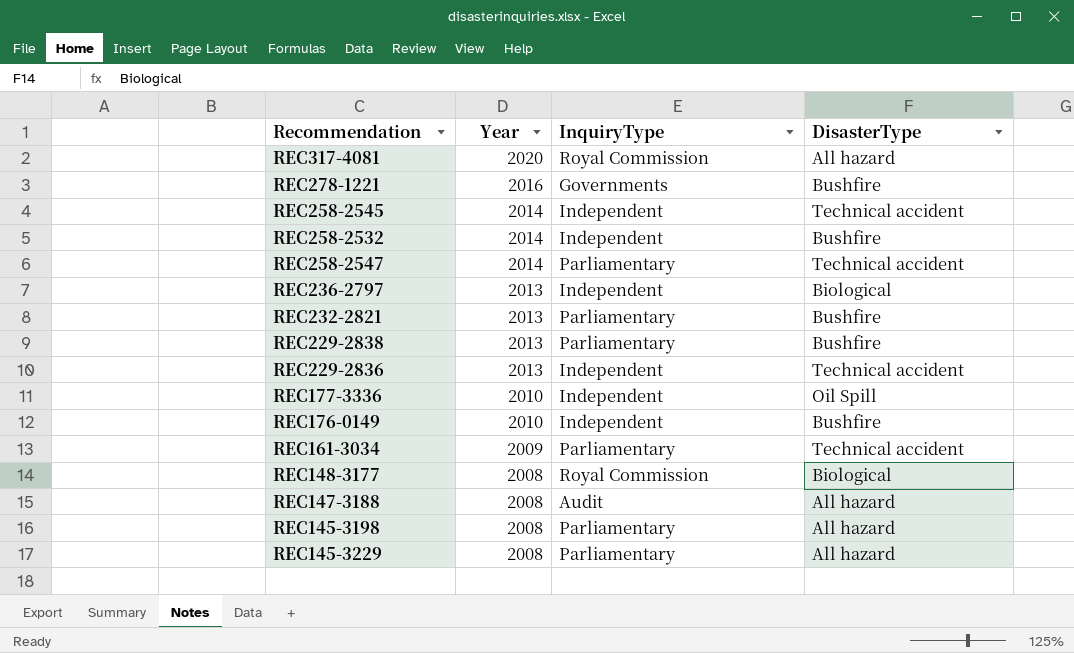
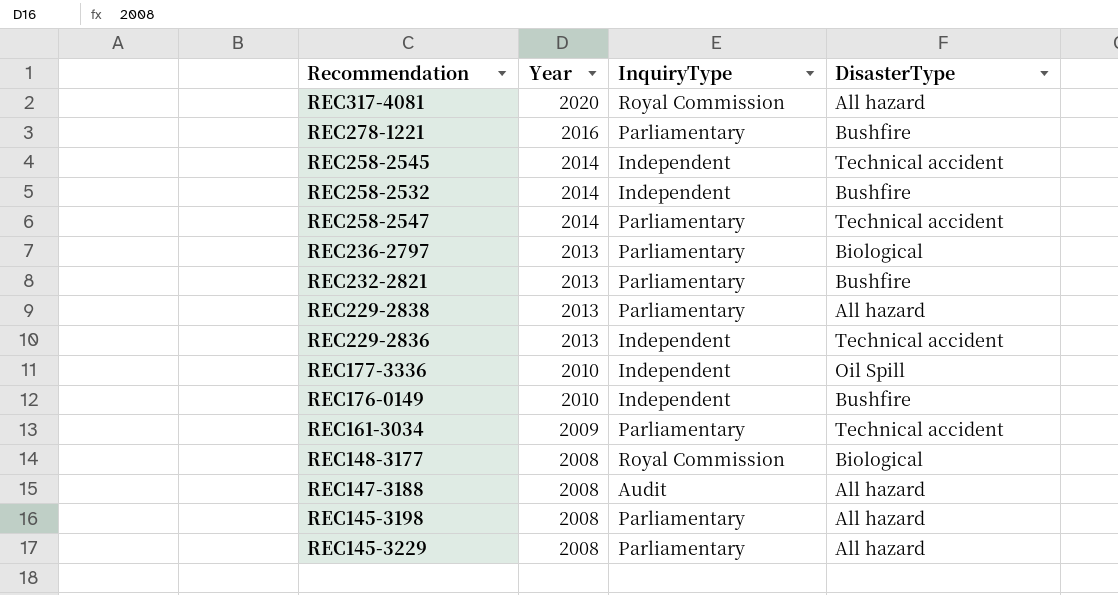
REC278-1221 | InquiryType: Governments -> Parliamentary
REC236-2797 | InquiryType: Independent -> Parliamentary
REC229-2838 | DisasterType: Bushfire -> All hazard

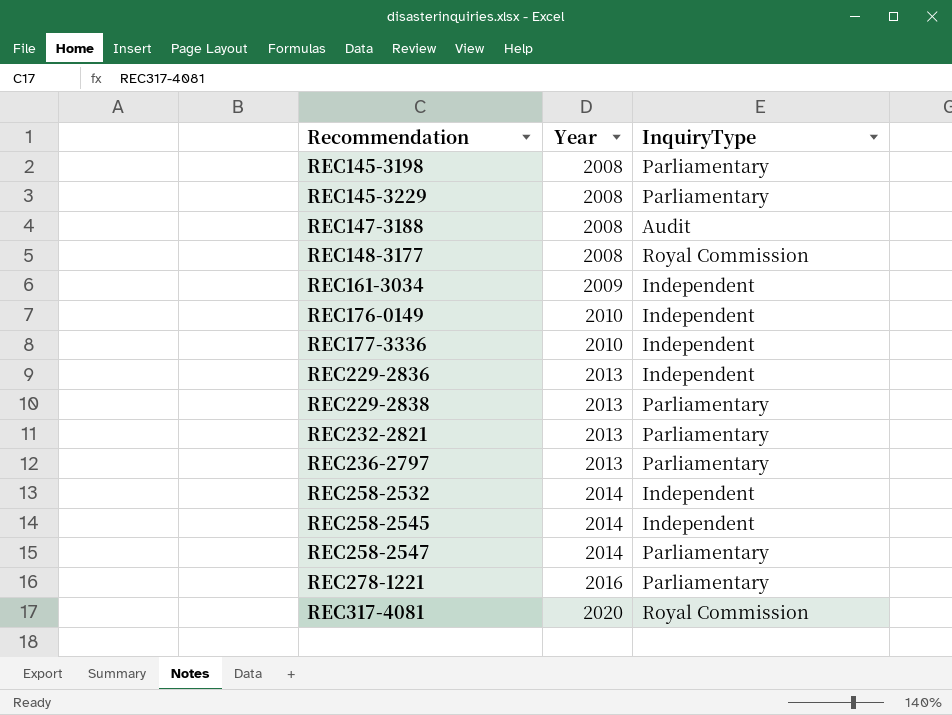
row order: Year descending -> Recommendation ascending
column DisasterType | position: 4 -> none
REC161-3034 | InquiryType: Parliamentary -> Independent

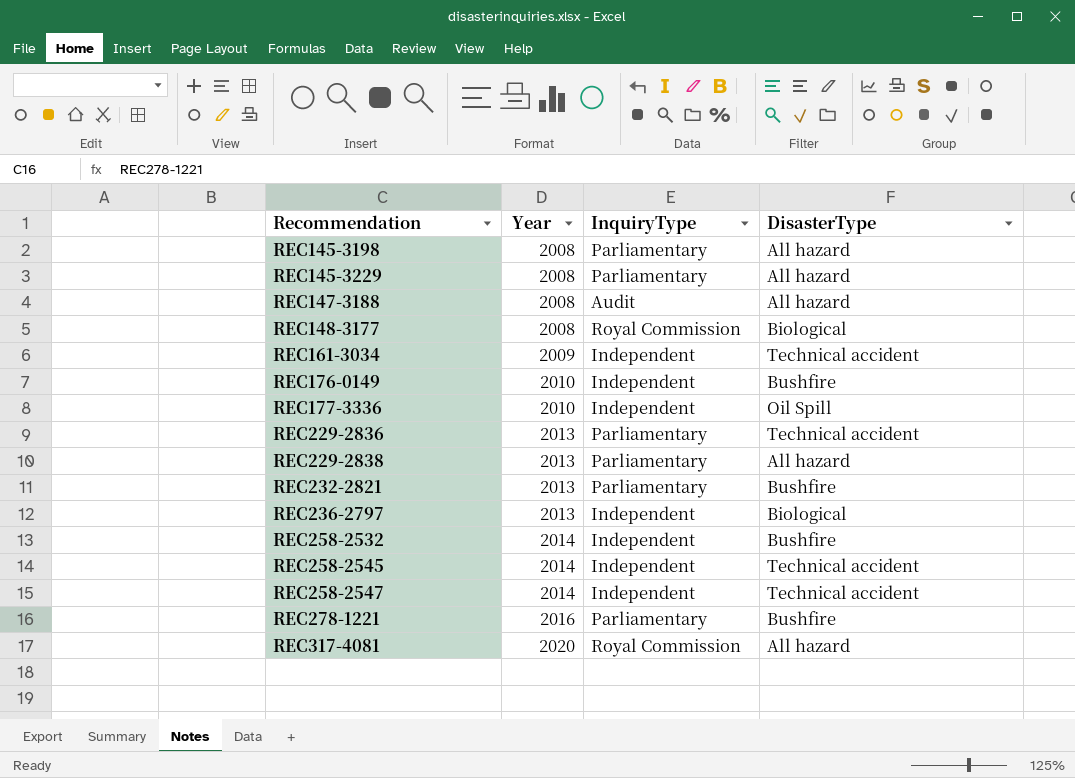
column DisasterType | position: none -> 4
REC229-2836 | InquiryType: Independent -> Parliamentary
REC236-2797 | InquiryType: Parliamentary -> Independent
REC258-2547 | InquiryType: Parliamentary -> Independent

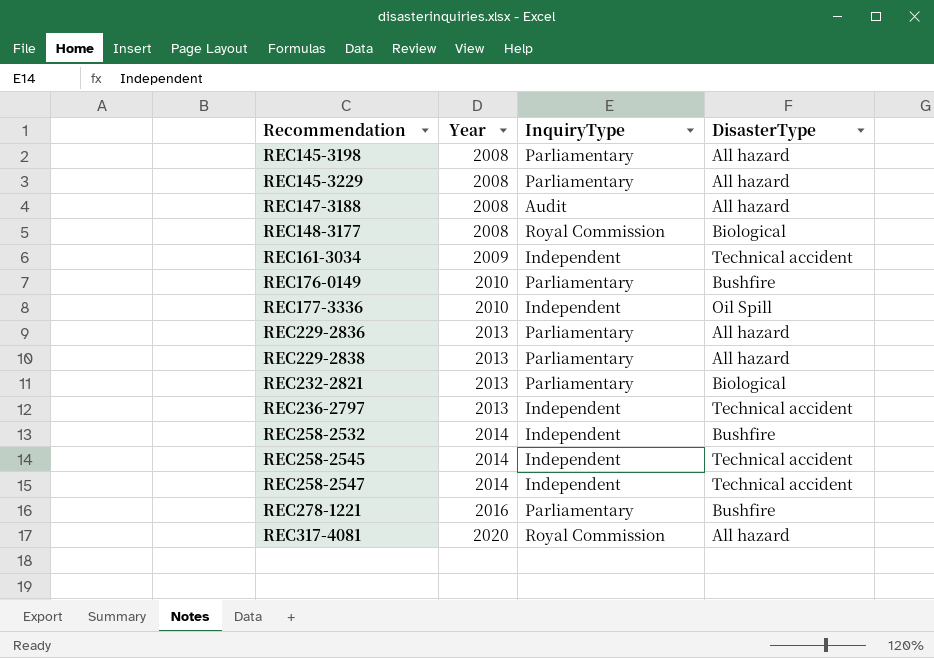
REC176-0149 | InquiryType: Independent -> Parliamentary
REC229-2836 | DisasterType: Technical accident -> All hazard
REC232-2821 | DisasterType: Bushfire -> Biological
REC236-2797 | DisasterType: Biological -> Technical accident

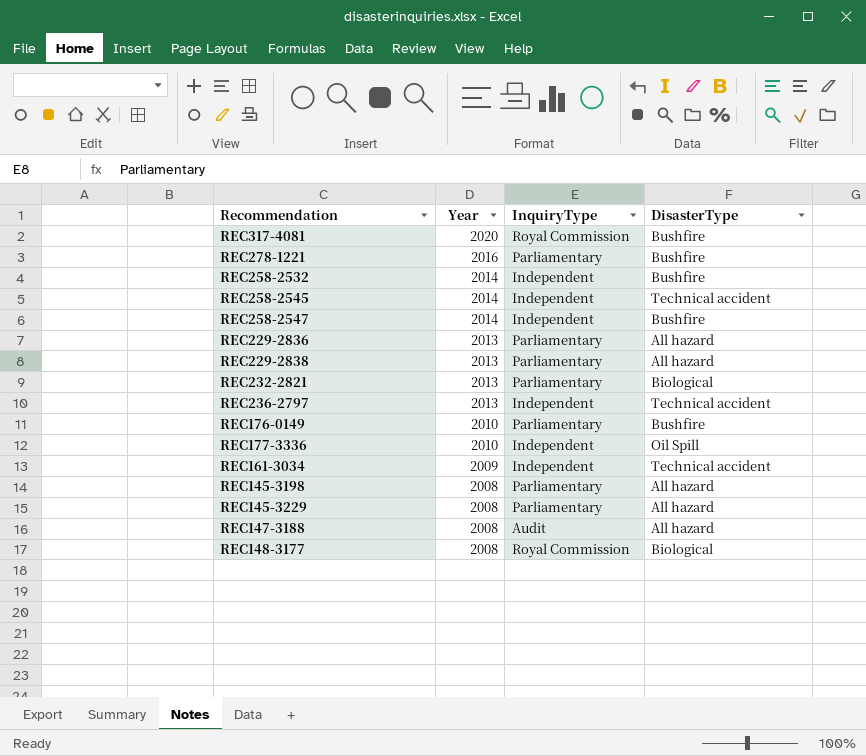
row order: Recommendation ascending -> Year descending
REC317-4081 | DisasterType: All hazard -> Bushfire
REC258-2547 | DisasterType: Technical accident -> Bushfire

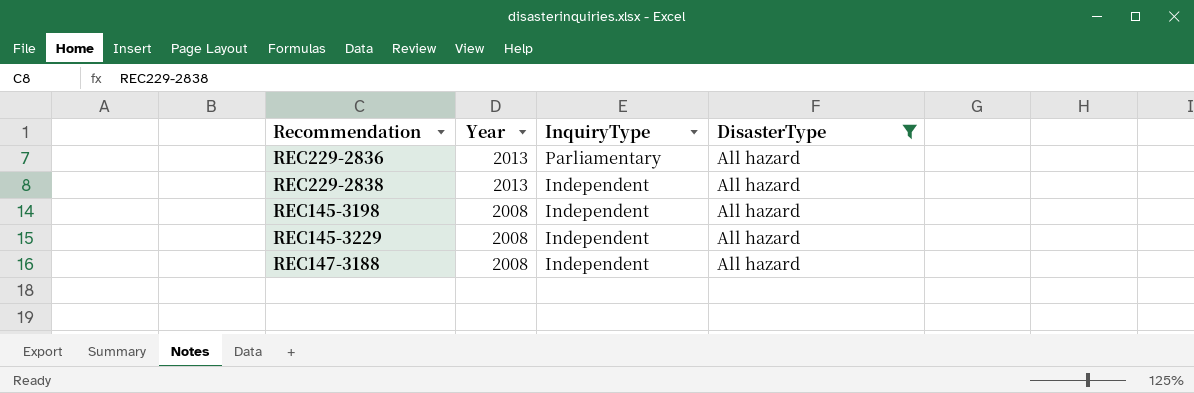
filter: none -> DisasterType = All hazard
REC229-2838 | InquiryType: Parliamentary -> Independent
REC145-3198 | InquiryType: Parliamentary -> Independent
REC145-3229 | InquiryType: Parliamentary -> Independent
REC147-3188 | InquiryType: Audit -> Independent

